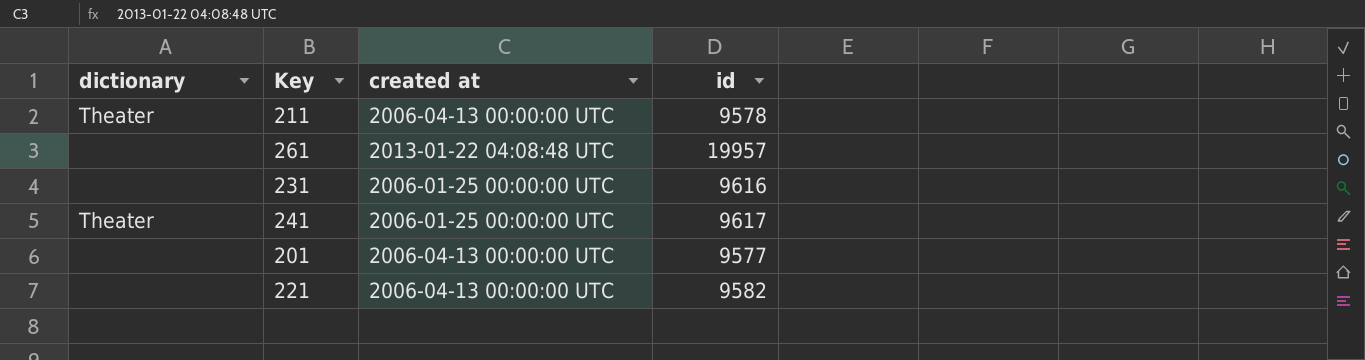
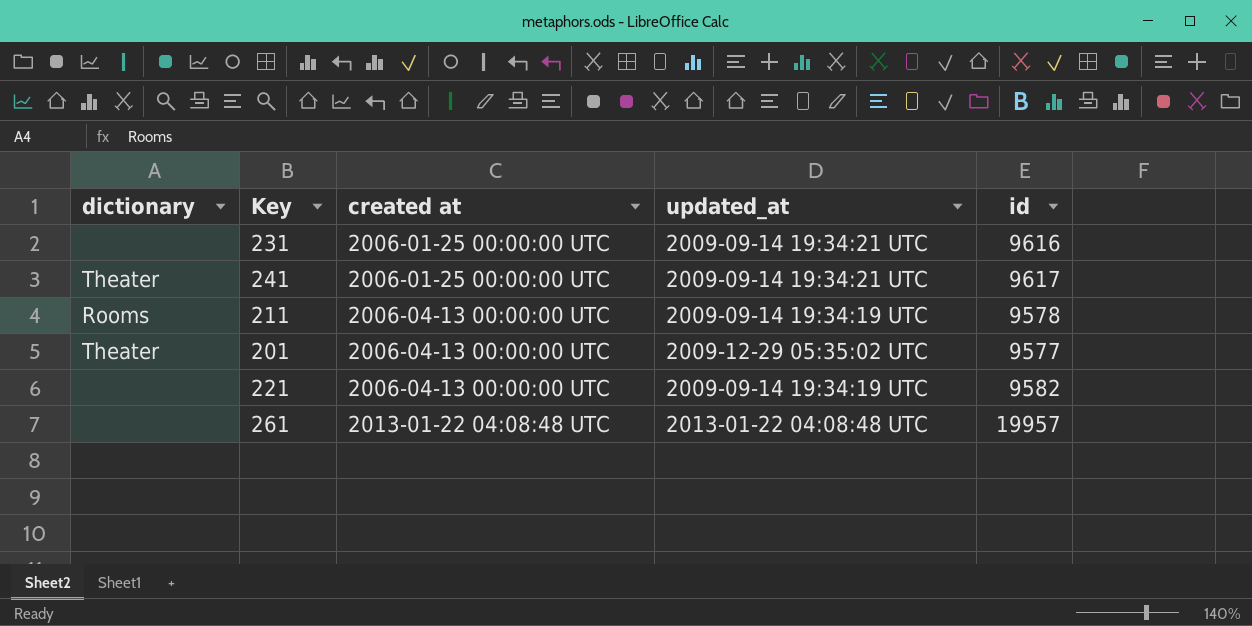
row order: none -> created at ascending
column updated_at | position: none -> 4
211 | dictionary: Theater -> Rooms
201 | dictionary: none -> Theater

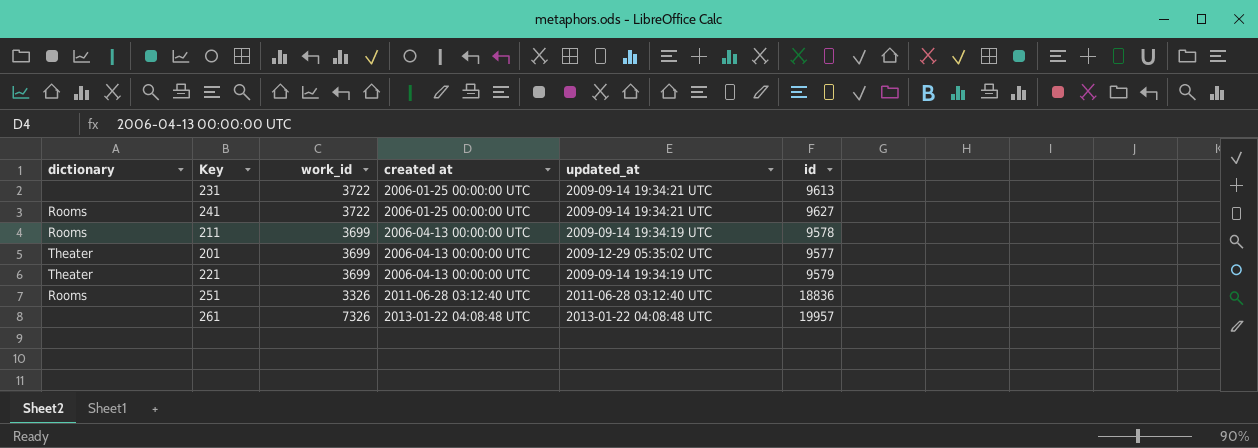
column work_id | position: none -> 3
231 | id: 9616 -> 9613
241 | dictionary: Theater -> Rooms
241 | id: 9617 -> 9627
221 | dictionary: none -> Theater
221 | id: 9582 -> 9579
row 251: none -> Rooms | 3326 | 2011-06-28 03:12:40 UTC | 2011-06-28 03:12:40 UTC | 18836

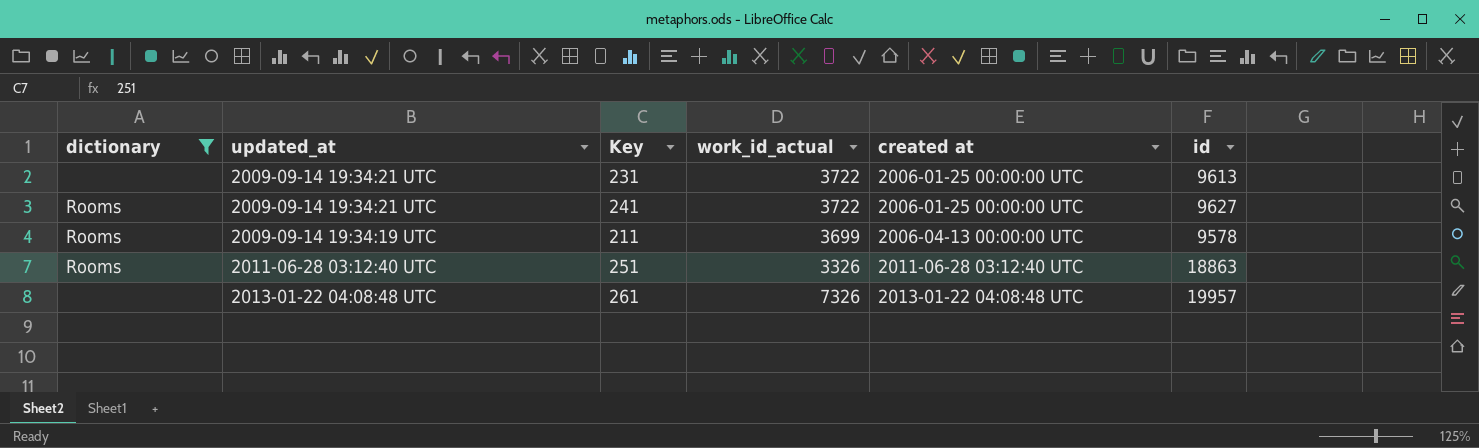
filter: none -> dictionary != Theater
column updated_at | position: 5 -> 2
column name: work_id -> work_id_actual
251 | id: 18836 -> 18863

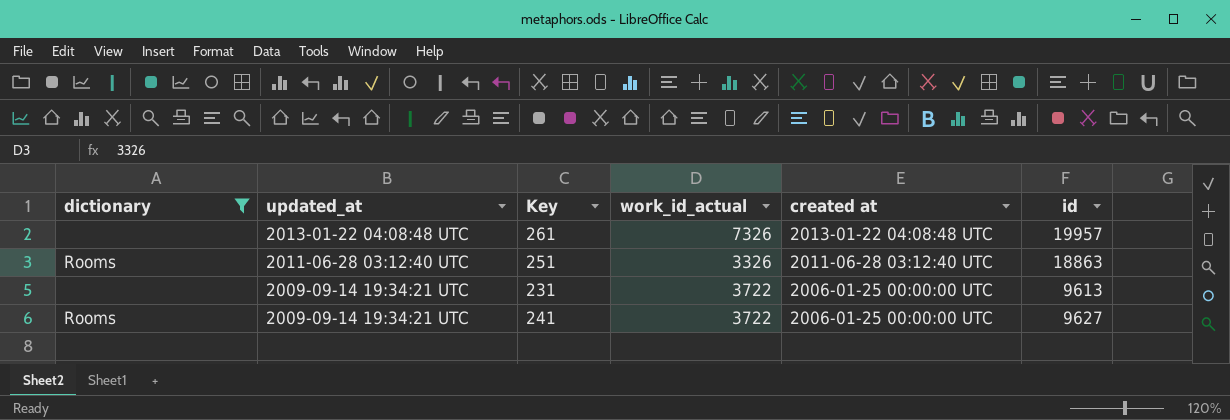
row order: created at ascending -> updated_at descending
row 211: Rooms | 2009-09-14 19:34:19 UTC | 3699 | 2006-04-13 00:00:00 UTC | 9578 -> none

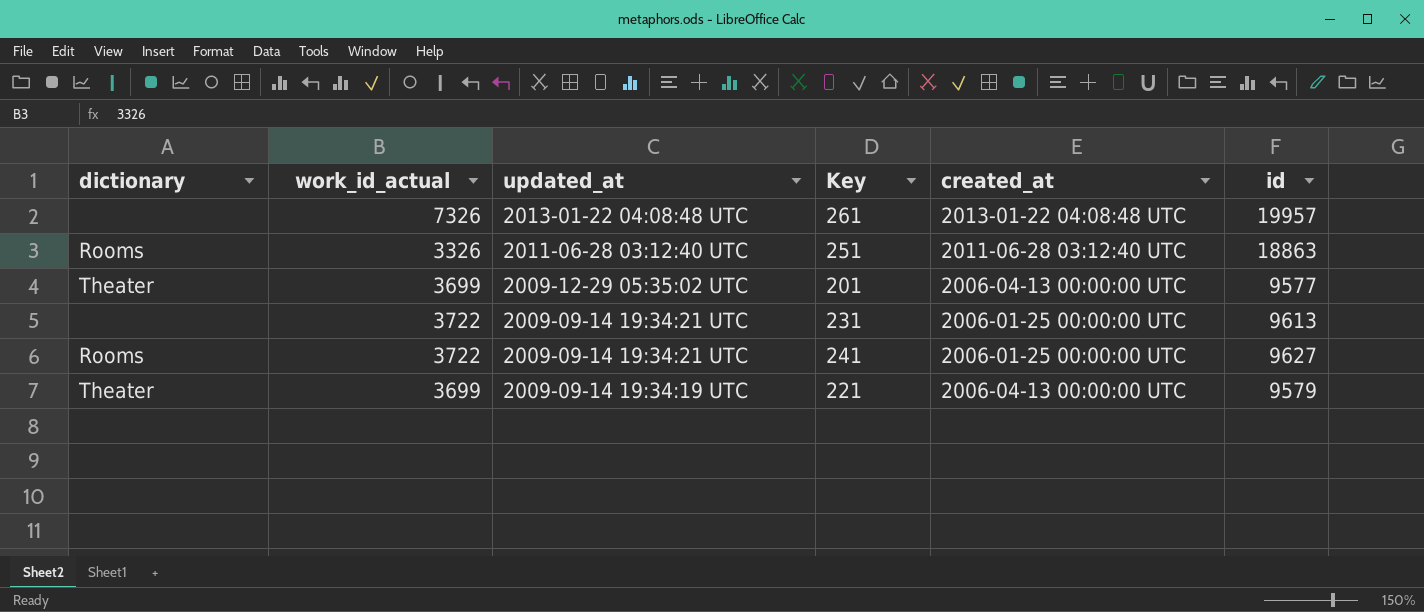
filter: dictionary != Theater -> none
column work_id_actual | position: 4 -> 2
column name: created at -> created_at

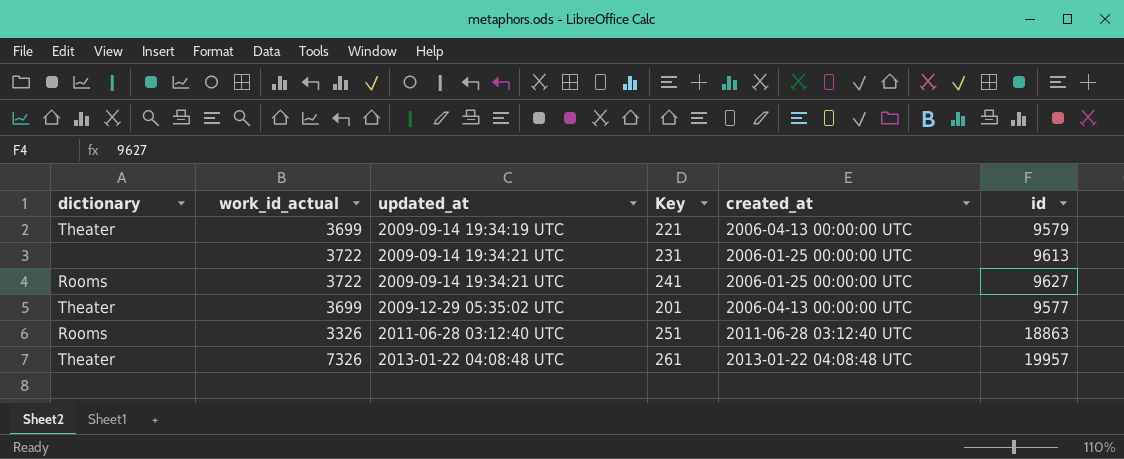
row order: updated_at descending -> updated_at ascending
261 | dictionary: none -> Theater

